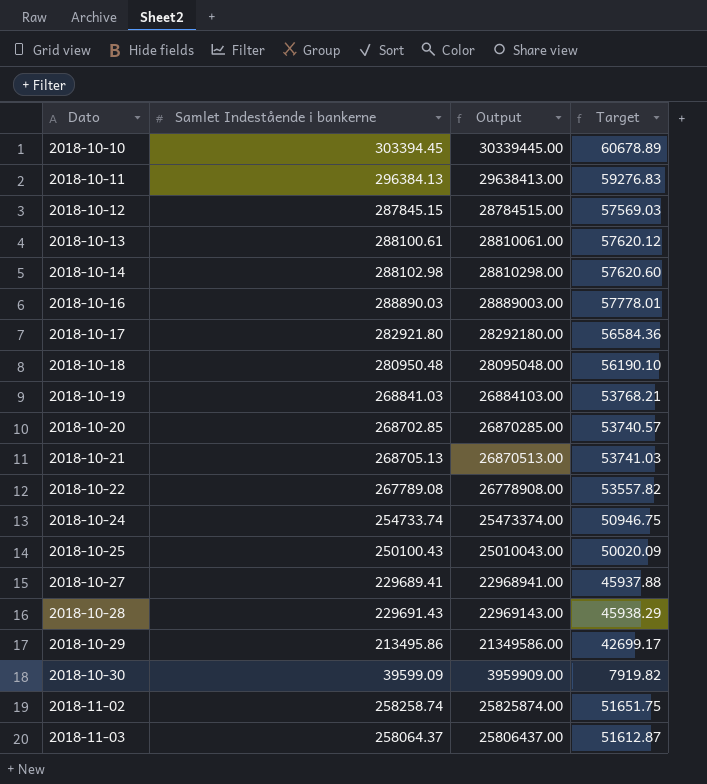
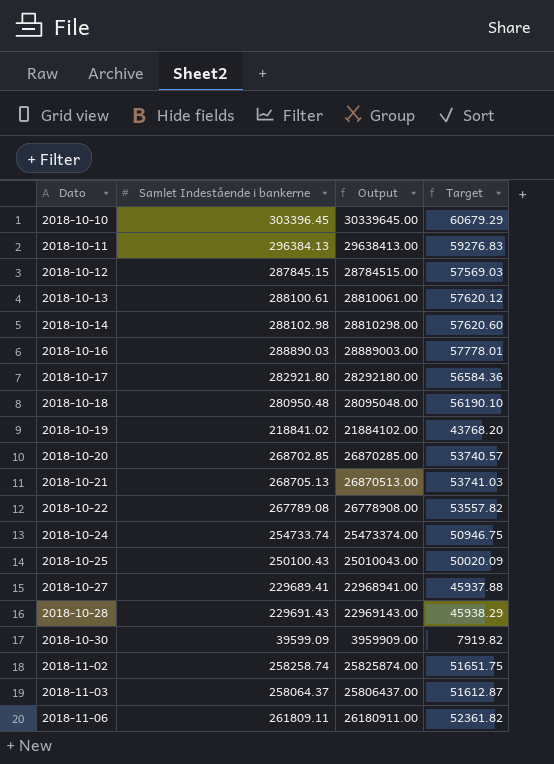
row 2018-10-29: 213495.86 | 21349586.00 | 42699.17 -> none
2018-10-10 | Samlet Indestående i bankerne: 303394.45 -> 303396.45
2018-10-10 | Output: 30339445.00 -> 30339645.00
2018-10-10 | Target: 60678.89 -> 60679.29
2018-10-19 | Samlet Indestående i bankerne: 268841.03 -> 218841.02
2018-10-19 | Output: 26884103.00 -> 21884102.00
2018-10-19 | Target: 53768.21 -> 43768.20
row 2018-11-06: none -> 261809.11 | 26180911.00 | 52361.82

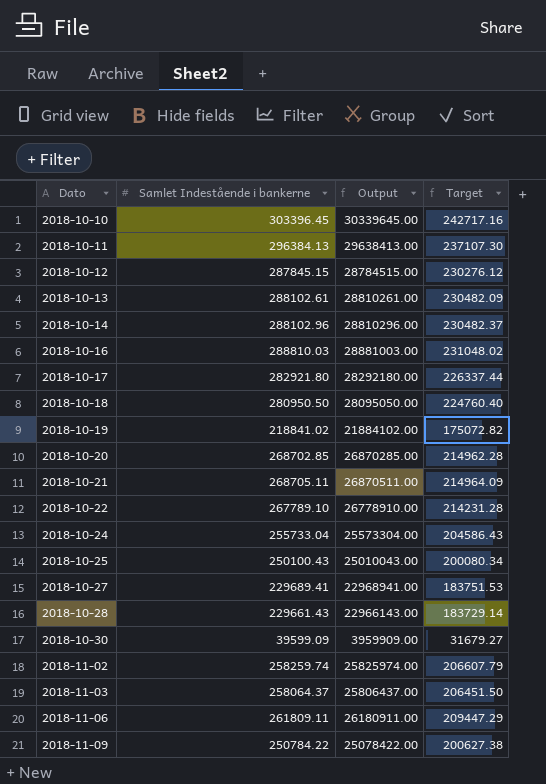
column Target | formula: [Samlet Indestående i bankerne] * 0.2 -> [Samlet Indestående i bankerne] * 0.8
2018-10-13 | Samlet Indestående i bankerne: 288100.61 -> 288102.61
2018-10-13 | Output: 28810061.00 -> 28810261.00
2018-10-14 | Samlet Indestående i bankerne: 288102.98 -> 288102.96
2018-10-14 | Output: 28810298.00 -> 28810296.00
2018-10-16 | Samlet Indestående i bankerne: 288890.03 -> 288810.03
2018-10-16 | Output: 28889003.00 -> 28881003.00
2018-10-18 | Samlet Indestående i bankerne: 280950.48 -> 280950.50
2018-10-18 | Output: 28095048.00 -> 28095050.00
2018-10-21 | Samlet Indestående i bankerne: 268705.13 -> 268705.11
2018-10-21 | Output: 26870513.00 -> 26870511.00
2018-10-22 | Samlet Indestående i bankerne: 267789.08 -> 267789.10
2018-10-22 | Output: 26778908.00 -> 26778910.00
2018-10-24 | Samlet Indestående i bankerne: 254733.74 -> 255733.04
2018-10-24 | Output: 25473374.00 -> 25573304.00
2018-10-28 | Samlet Indestående i bankerne: 229691.43 -> 229661.43
2018-10-28 | Output: 22969143.00 -> 22966143.00
2018-11-02 | Samlet Indestående i bankerne: 258258.74 -> 258259.74
2018-11-02 | Output: 25825874.00 -> 25825974.00
row 2018-11-09: none -> 250784.22 | 25078422.00 | 200627.38

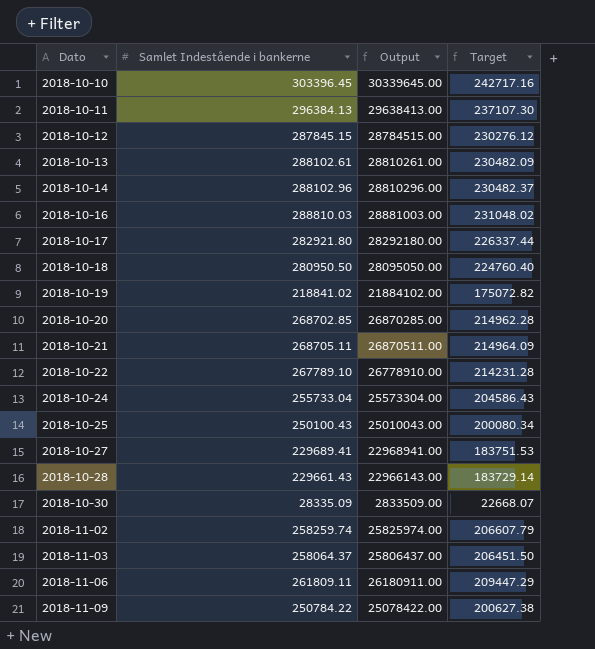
2018-10-30 | Samlet Indestående i bankerne: 39599.09 -> 28335.09
2018-10-30 | Output: 3959909.00 -> 2833509.00
2018-10-30 | Target: 31679.27 -> 22668.07

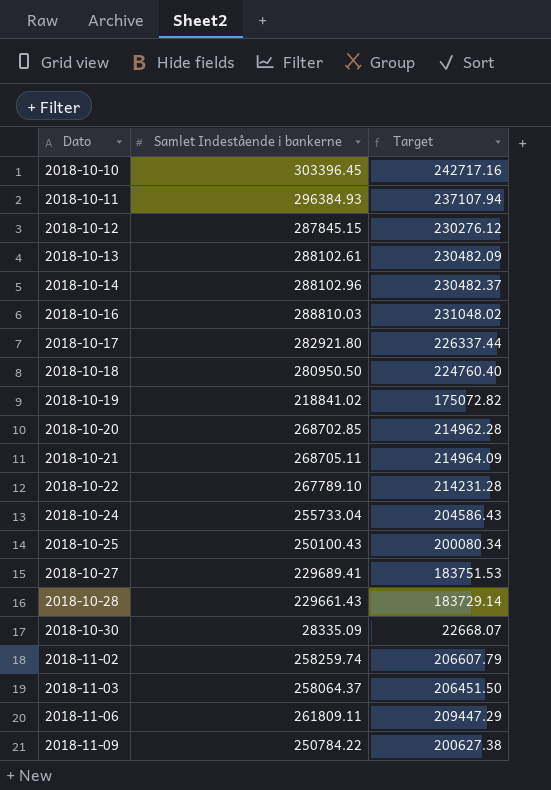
column Output | formula: [Samlet Indestående i bankerne] * 100 -> none
2018-10-11 | Samlet Indestående i bankerne: 296384.13 -> 296384.93
2018-10-11 | Target: 237107.30 -> 237107.94

